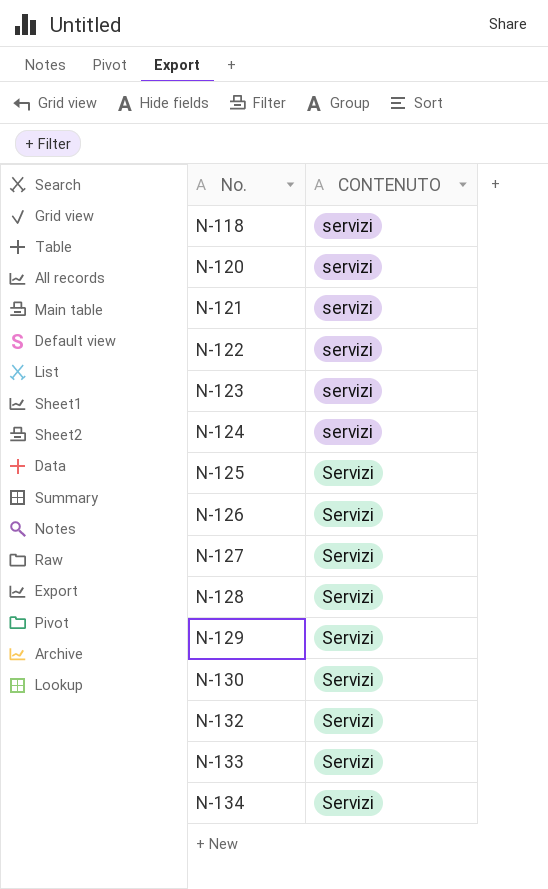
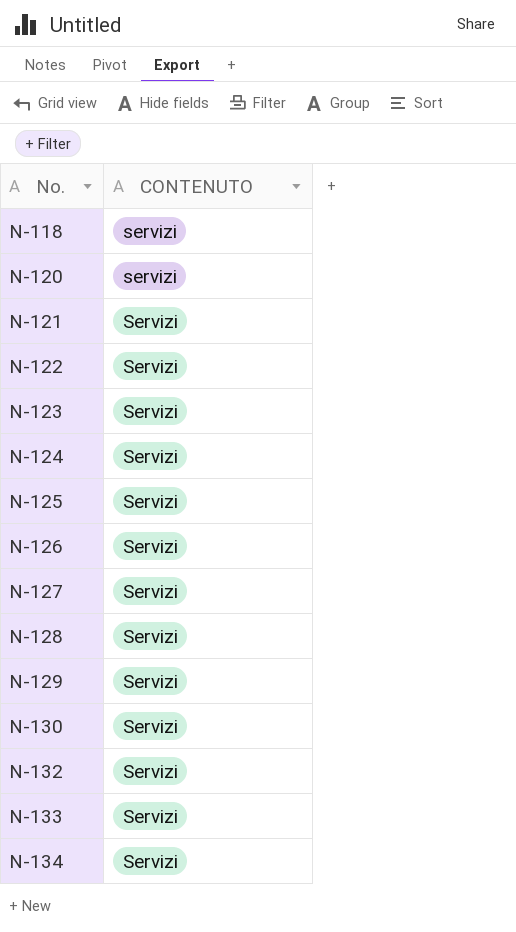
N-121 | CONTENUTO: servizi -> Servizi
N-122 | CONTENUTO: servizi -> Servizi
N-123 | CONTENUTO: servizi -> Servizi
N-124 | CONTENUTO: servizi -> Servizi

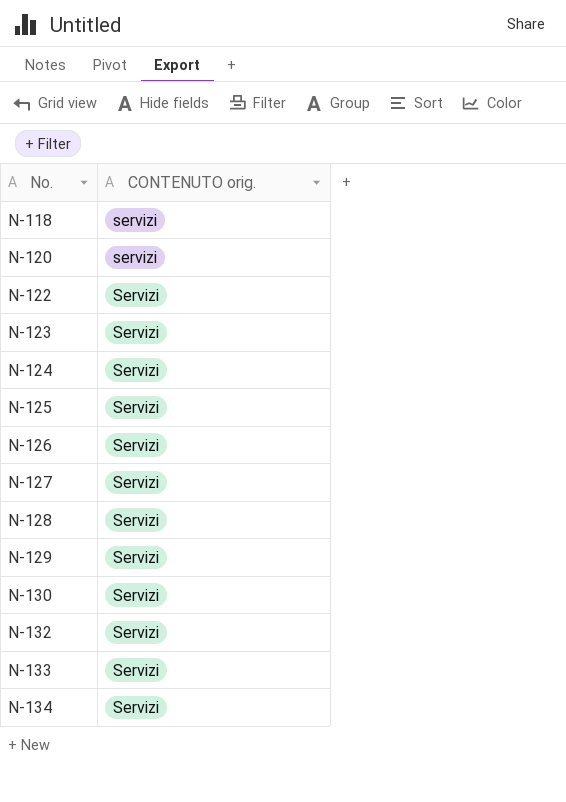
column name: CONTENUTO -> CONTENUTO orig.
row N-121: Servizi -> none

